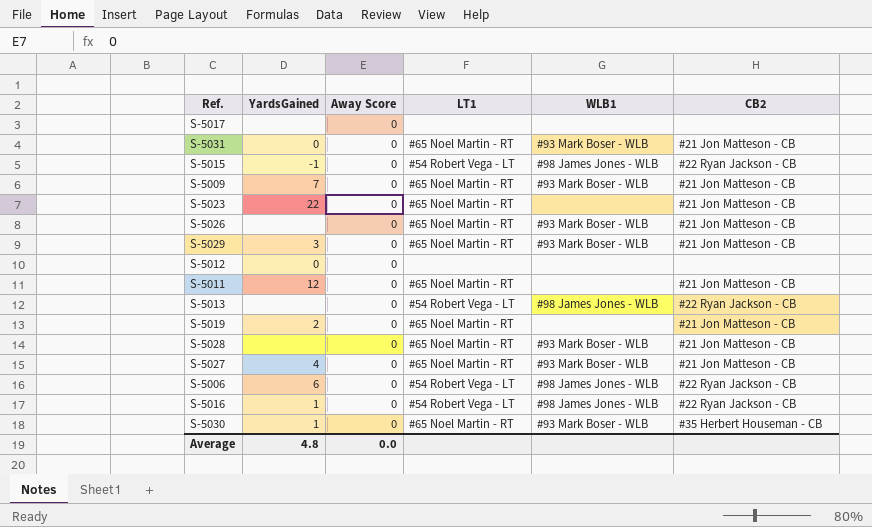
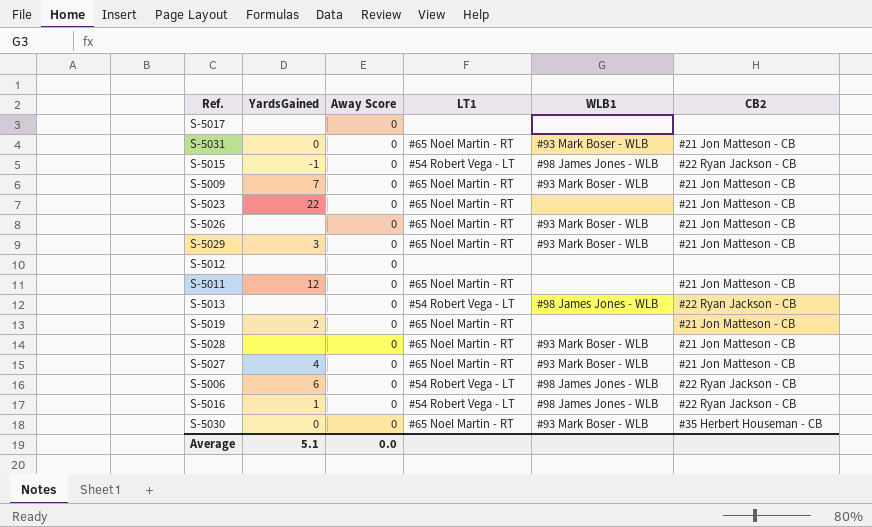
S-5012 | YardsGained: 0 -> none
S-5030 | YardsGained: 1 -> 0
Average | YardsGained: 4.8 -> 5.1

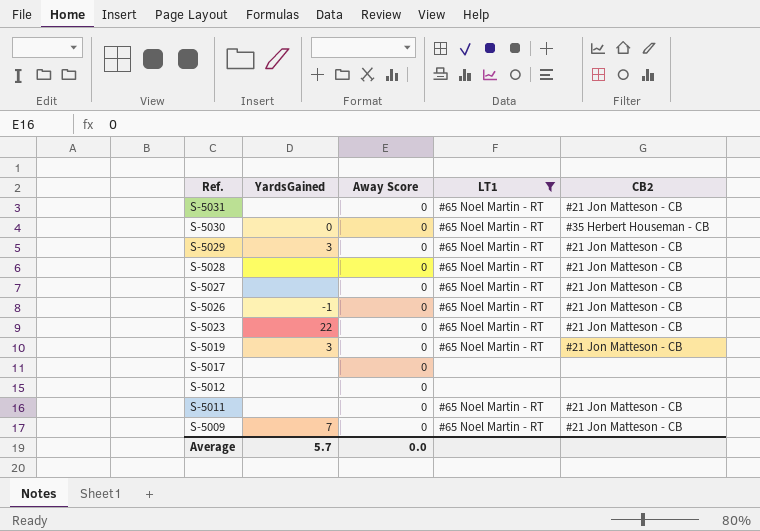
filter: none -> LT1 != #54 Robert Vega - LT
row order: none -> Ref. descending
column WLB1 | position: 5 -> none
S-5031 | YardsGained: 0 -> none
S-5027 | YardsGained: 4 -> none
S-5026 | YardsGained: none -> -1
S-5019 | YardsGained: 2 -> 3
S-5011 | YardsGained: 12 -> none
Average | YardsGained: 5.1 -> 5.7

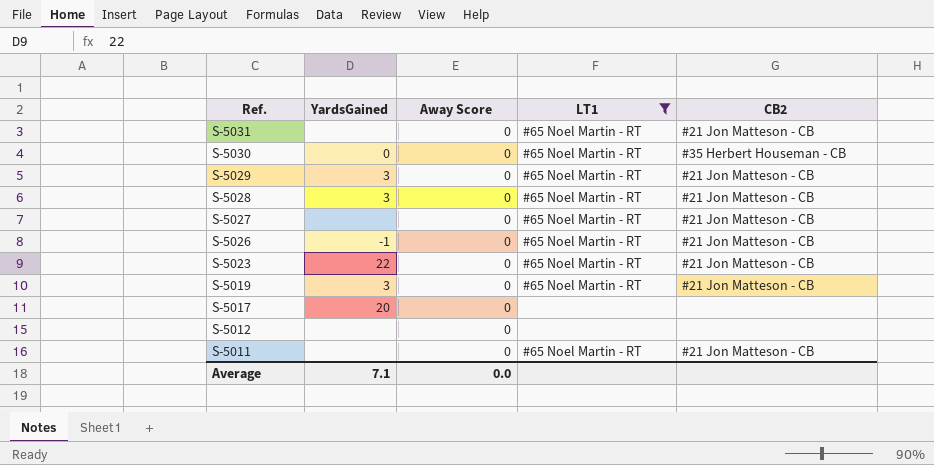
row S-5009: 7 | 0 | #65 Noel Martin - RT | #21 Jon Matteson - CB -> none
S-5028 | YardsGained: none -> 3
S-5017 | YardsGained: none -> 20
Average | YardsGained: 5.7 -> 7.1

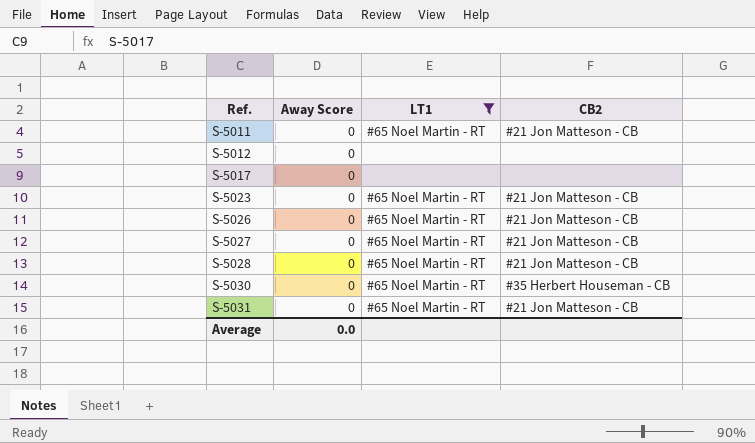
row order: Ref. descending -> Ref. ascending
column YardsGained | position: 2 -> none
row S-5029: 3 | 0 | #65 Noel Martin - RT | #21 Jon Matteson - CB -> none
row S-5019: 3 | 0 | #65 Noel Martin - RT | #21 Jon Matteson - CB -> none

